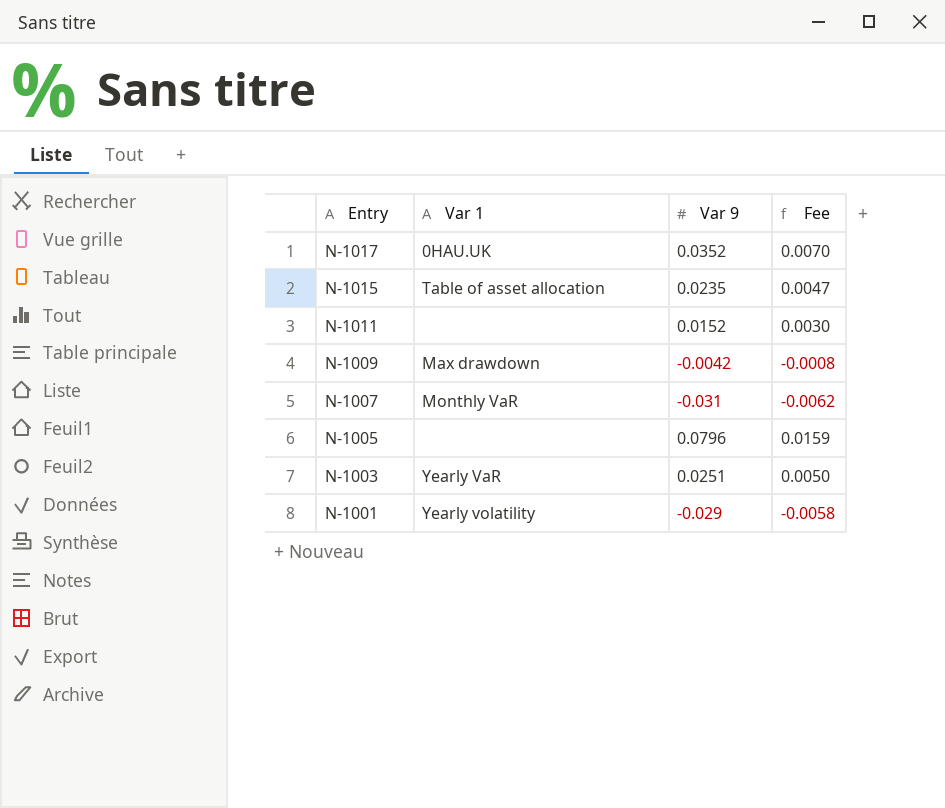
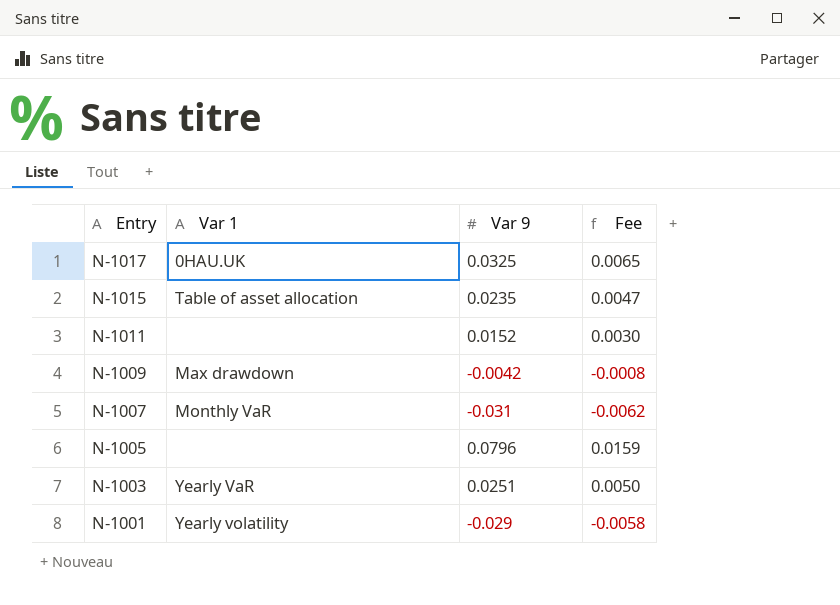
N-1017 | Var 9: 0.0352 -> 0.0325
N-1017 | Fee: 0.0070 -> 0.0065

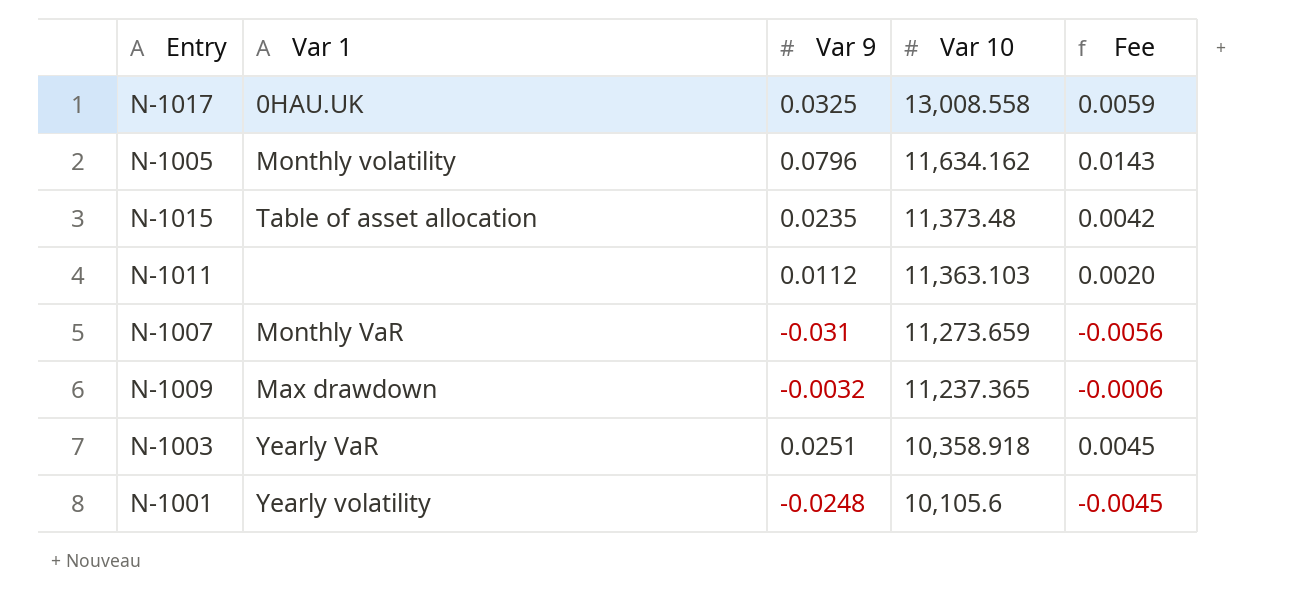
row order: Entry descending -> Var 10 descending
column Var 10 | position: none -> 4
column Fee | formula: [Var 9] * 0.2 -> [Var 9] * 0.18
N-1005 | Var 1: none -> Monthly volatility
N-1011 | Var 9: 0.0152 -> 0.0112
N-1009 | Var 9: -0.0042 -> -0.0032
N-1001 | Var 9: -0.029 -> -0.0248

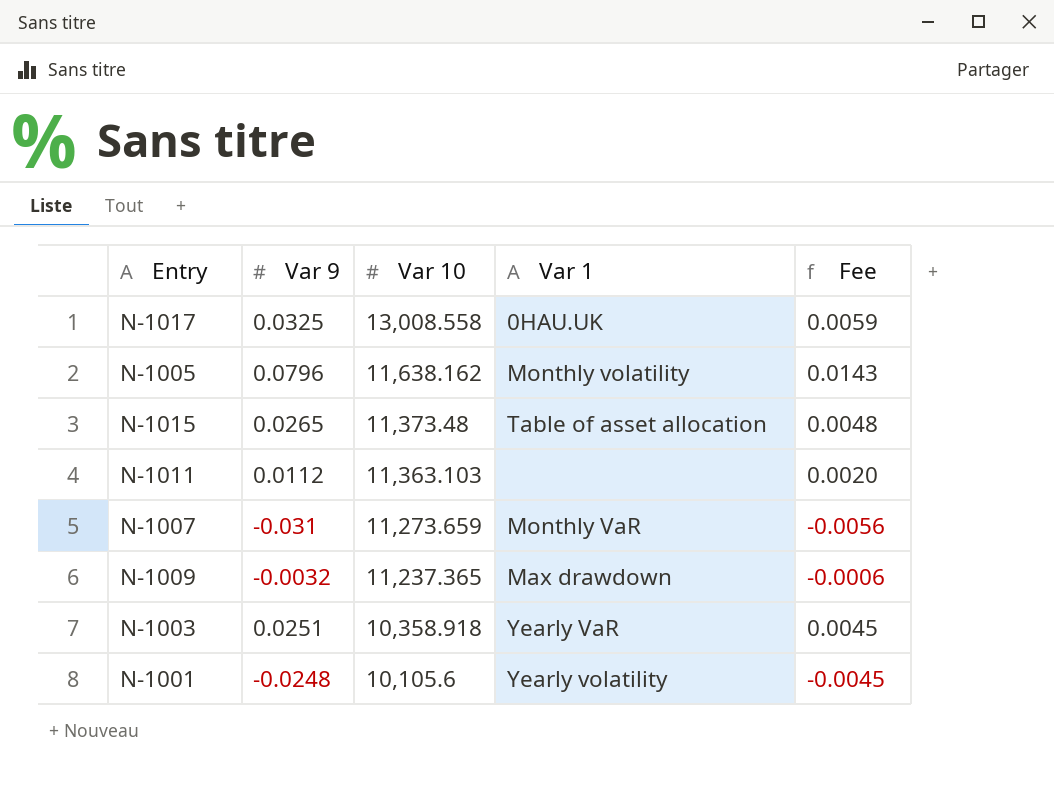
column Var 1 | position: 2 -> 4
N-1005 | Var 10: 11,634.162 -> 11,638.162
N-1015 | Var 9: 0.0235 -> 0.0265
N-1015 | Fee: 0.0042 -> 0.0048

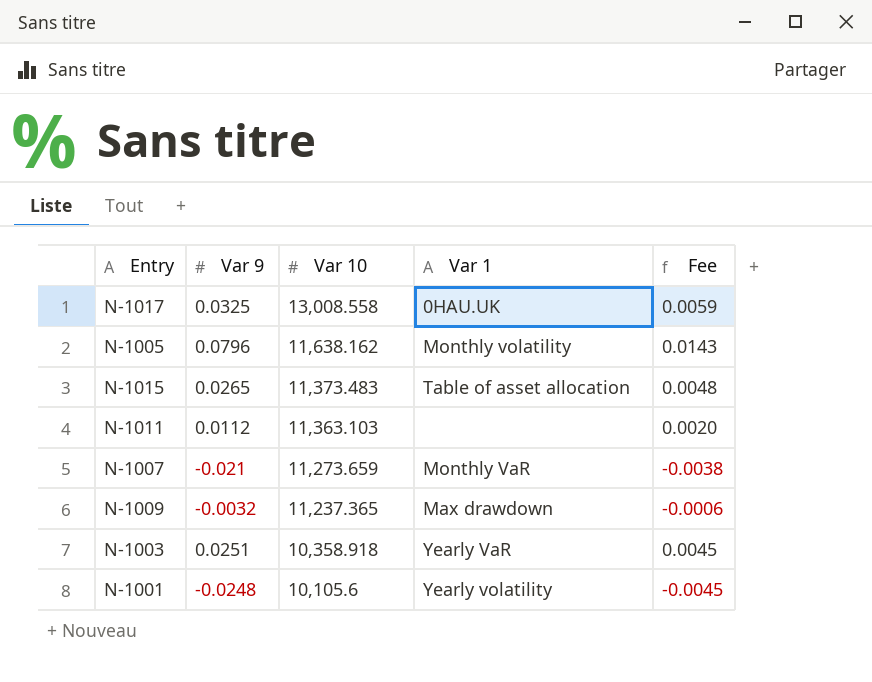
N-1015 | Var 10: 11,373.48 -> 11,373.483
N-1007 | Var 9: -0.031 -> -0.021
N-1007 | Fee: -0.0056 -> -0.0038

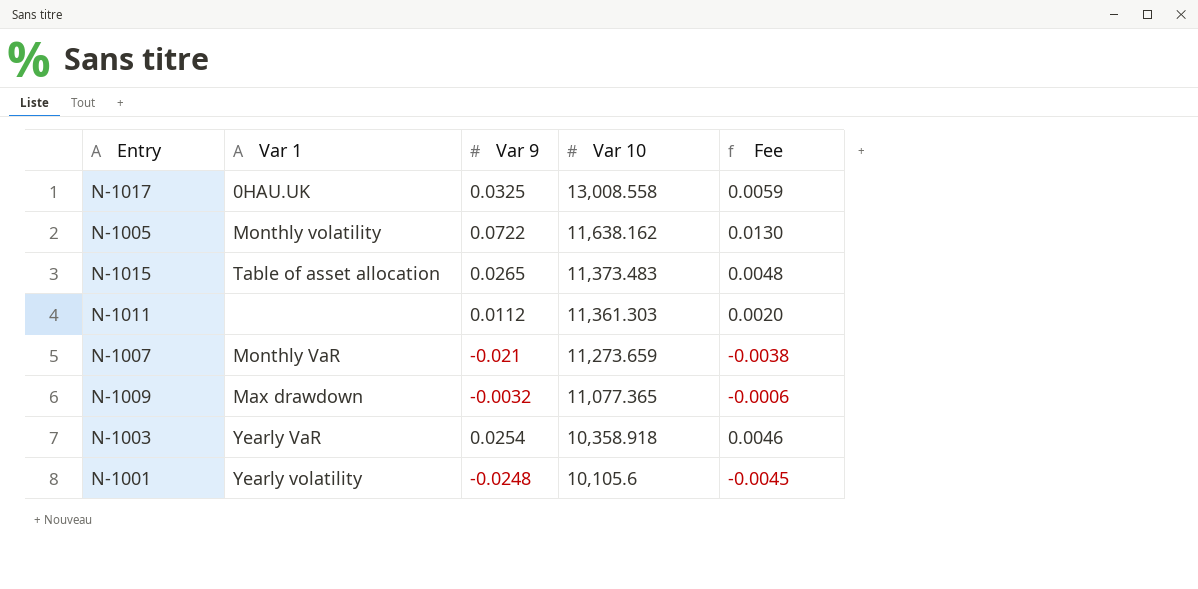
column Var 1 | position: 4 -> 2
N-1005 | Var 9: 0.0796 -> 0.0722
N-1005 | Fee: 0.0143 -> 0.0130
N-1011 | Var 10: 11,363.103 -> 11,361.303
N-1009 | Var 10: 11,237.365 -> 11,077.365
N-1003 | Var 9: 0.0251 -> 0.0254
N-1003 | Fee: 0.0045 -> 0.0046

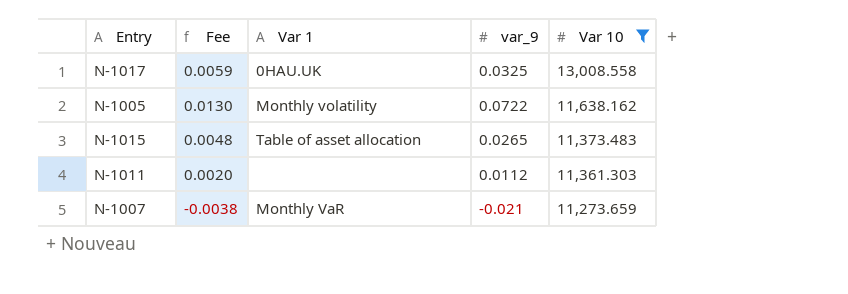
filter: none -> Var 10 >= 11,273.659
column Fee | position: 5 -> 2
column name: Var 9 -> var_9

